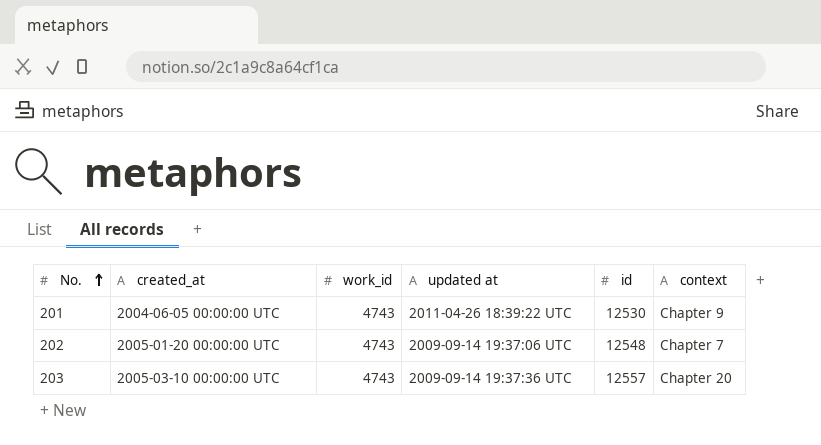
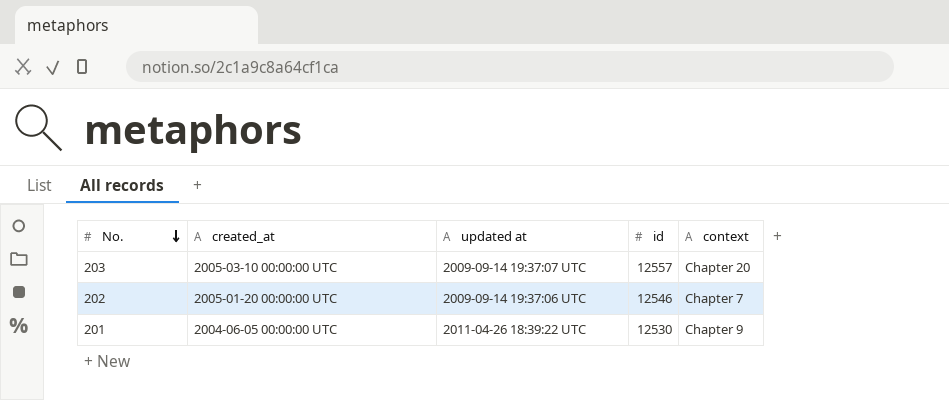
row order: No. ascending -> No. descending
column work_id | position: 3 -> none
203 | updated at: 2009-09-14 19:37:36 UTC -> 2009-09-14 19:37:07 UTC
202 | id: 12548 -> 12546

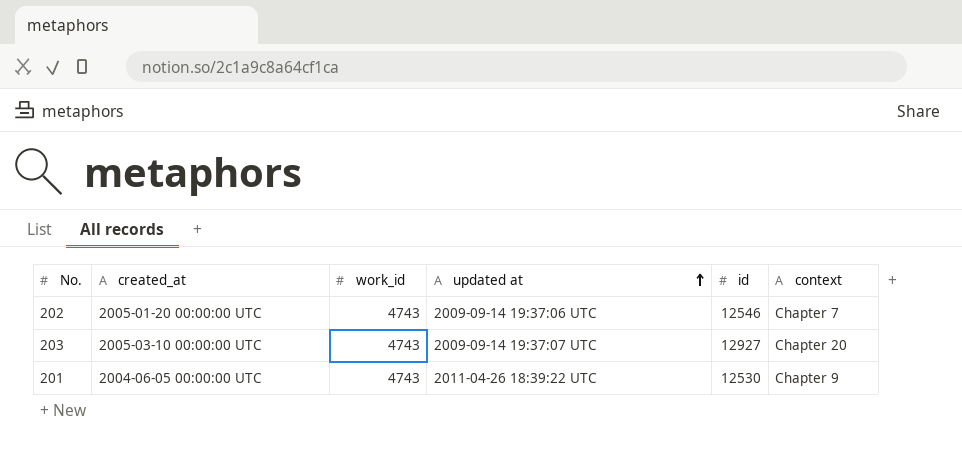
row order: No. descending -> updated at ascending
column work_id | position: none -> 3
203 | id: 12557 -> 12927

